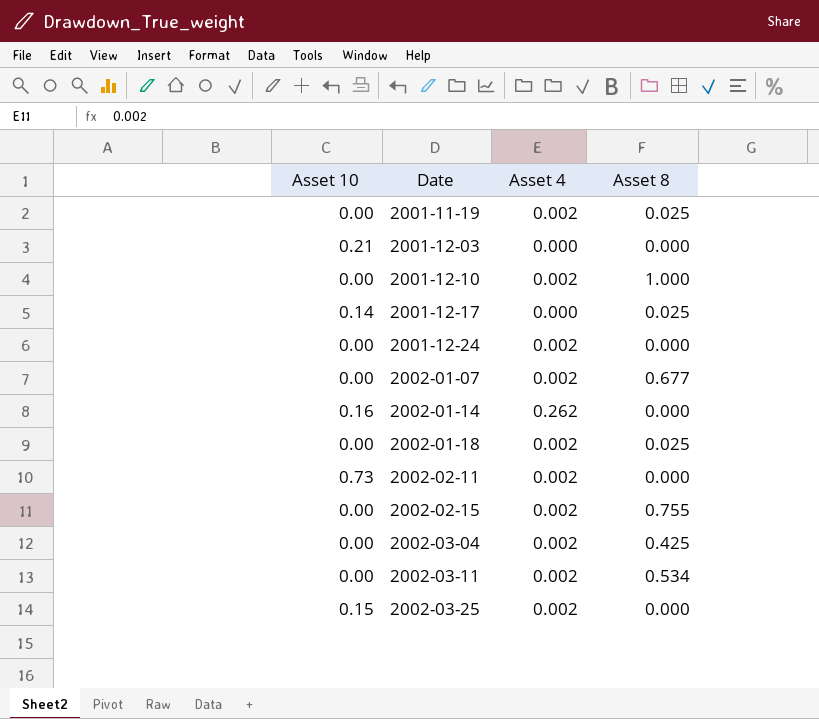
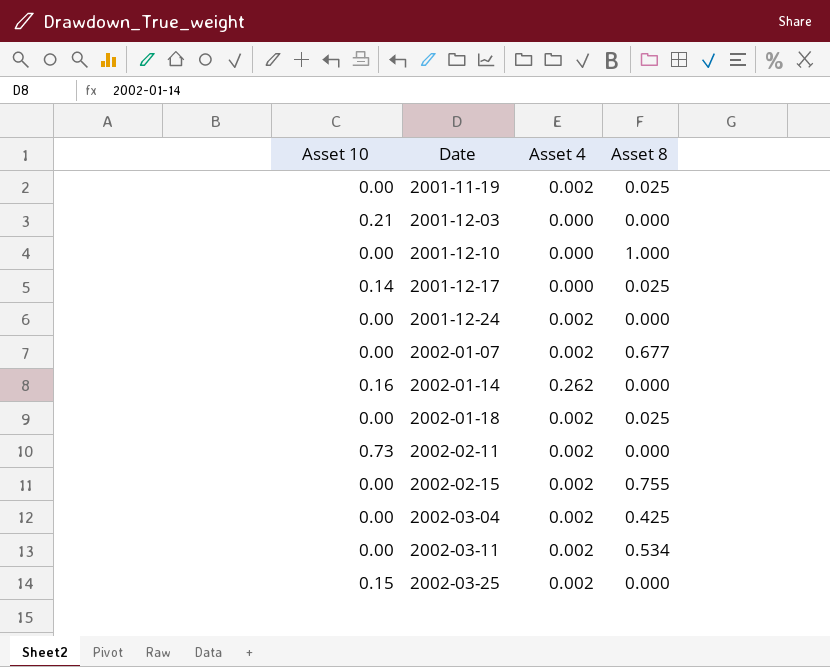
2001-12-10 | Asset 4: 0.002 -> 0.000

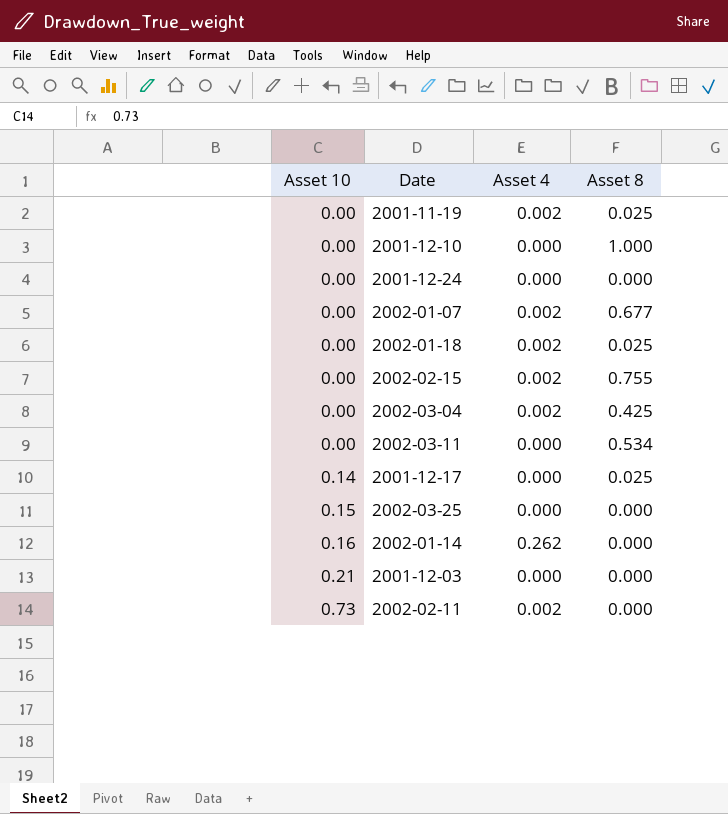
row order: Date ascending -> Asset 10 ascending
2001-12-24 | Asset 4: 0.002 -> 0.000
2002-03-11 | Asset 4: 0.002 -> 0.000
2002-03-25 | Asset 4: 0.002 -> 0.000

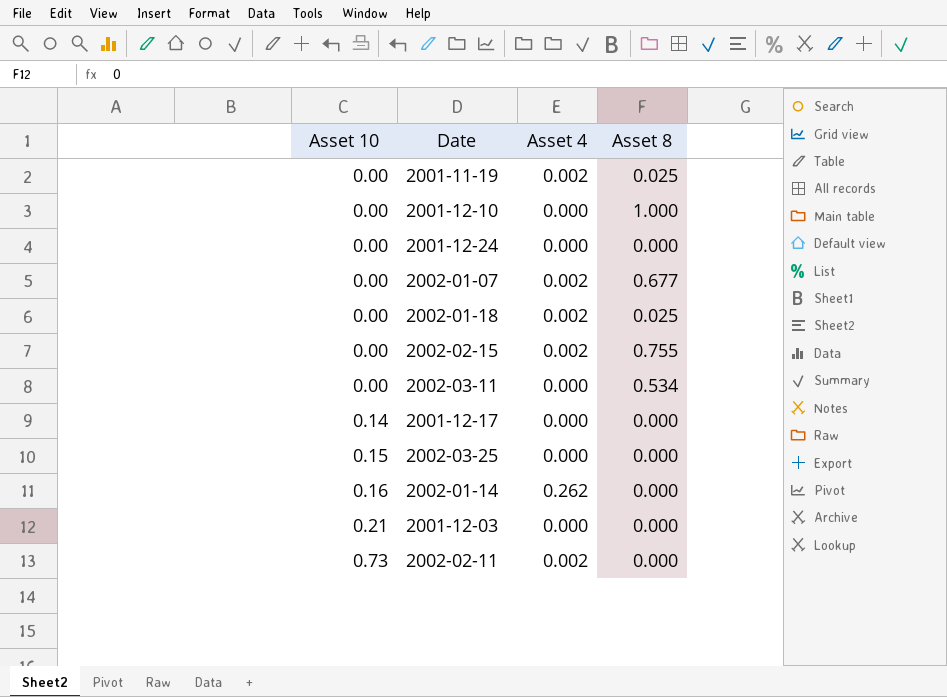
row 2002-03-04: 0.00 | 0.002 | 0.425 -> none
2001-12-17 | Asset 8: 0.025 -> 0.000

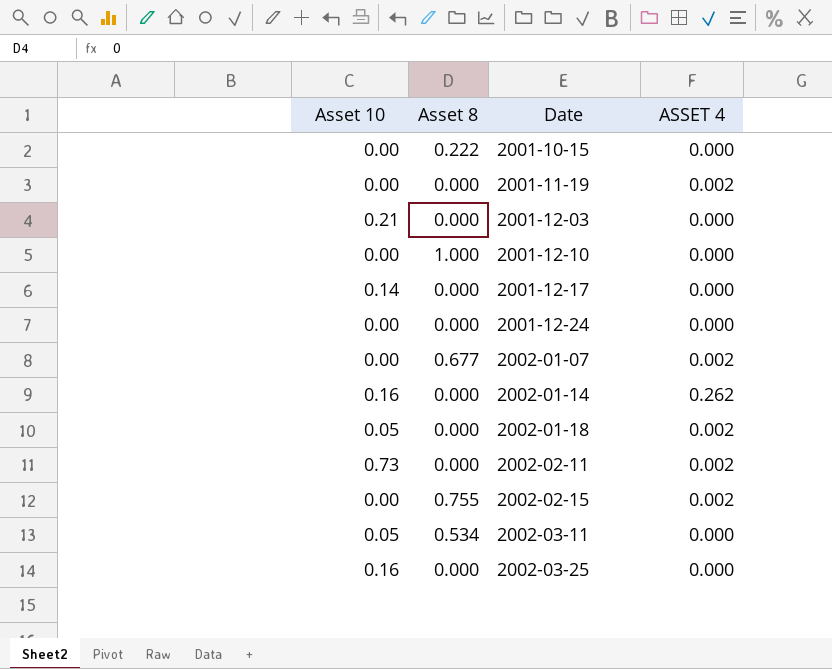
row order: Asset 10 ascending -> Date ascending
column Asset 8 | position: 4 -> 2
column name: Asset 4 -> ASSET 4
row 2001-10-15: none -> 0.00 | 0.222 | 0.000
2001-11-19 | Asset 8: 0.025 -> 0.000
2002-01-18 | Asset 10: 0.00 -> 0.05
2002-01-18 | Asset 8: 0.025 -> 0.000
2002-03-11 | Asset 10: 0.00 -> 0.05
2002-03-25 | Asset 10: 0.15 -> 0.16

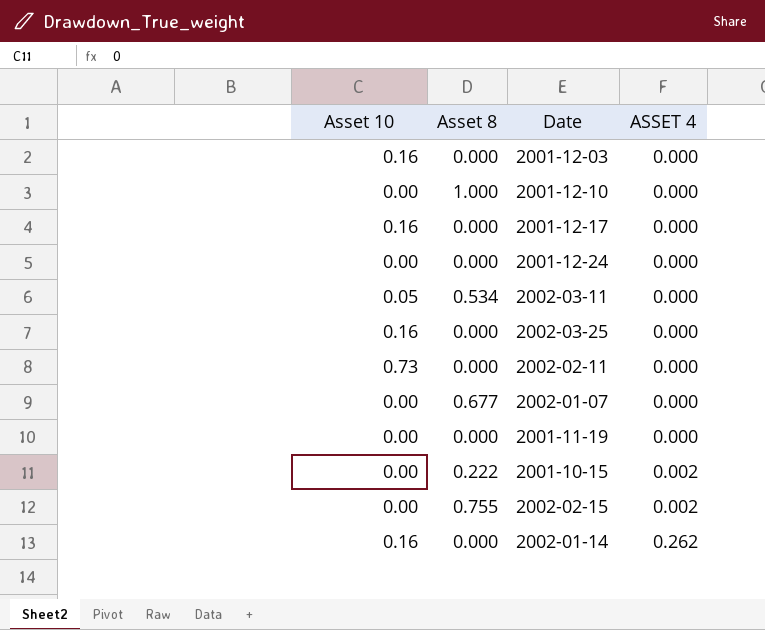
row order: Date ascending -> ASSET 4 ascending
row 2002-01-18: 0.05 | 0.000 | 0.002 -> none
2001-12-03 | Asset 10: 0.21 -> 0.16
2001-12-17 | Asset 10: 0.14 -> 0.16
2002-02-11 | ASSET 4: 0.002 -> 0.000
2002-01-07 | ASSET 4: 0.002 -> 0.000
2001-11-19 | ASSET 4: 0.002 -> 0.000
2001-10-15 | ASSET 4: 0.000 -> 0.002

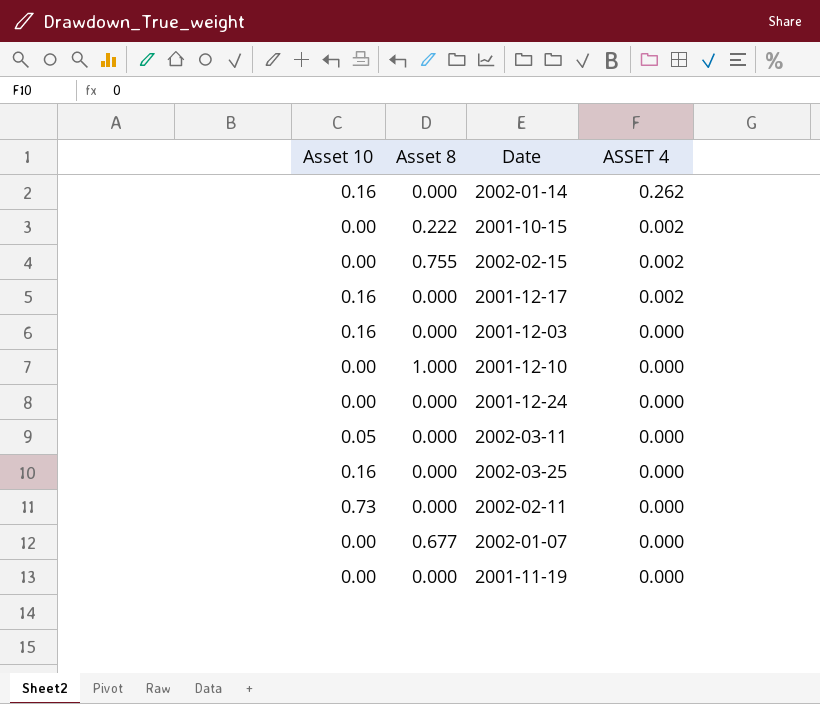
row order: ASSET 4 ascending -> ASSET 4 descending
2001-12-17 | ASSET 4: 0.000 -> 0.002
2002-03-11 | Asset 8: 0.534 -> 0.000

